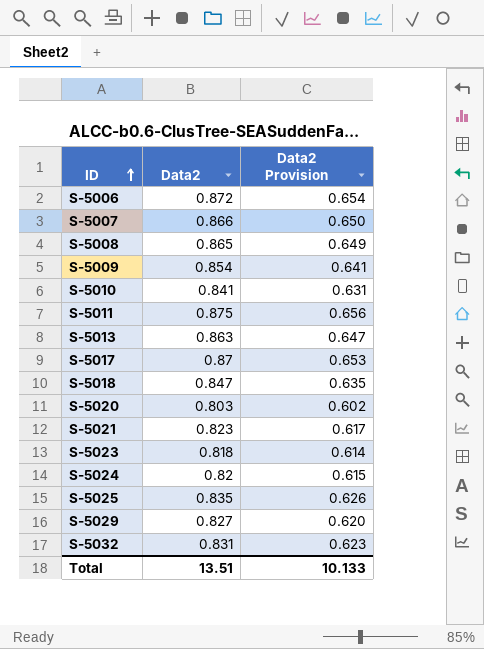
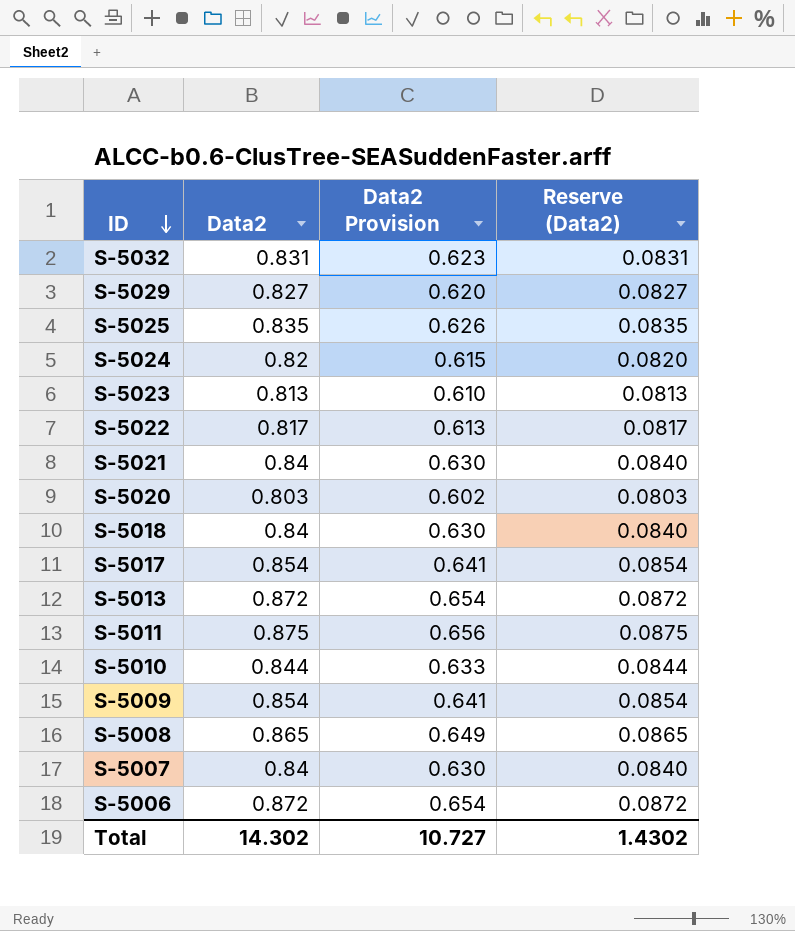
row order: ID ascending -> ID descending
column Reserve (Data2) | formula: none -> [Data2] * 0.1
S-5023 | Data2: 0.818 -> 0.813
S-5023 | Data2 Provision: 0.614 -> 0.610
row S-5022: none -> 0.817 | 0.613 | 0.0817
S-5021 | Data2: 0.823 -> 0.84
S-5021 | Data2 Provision: 0.617 -> 0.630
S-5018 | Data2: 0.847 -> 0.84
S-5018 | Data2 Provision: 0.635 -> 0.630
S-5017 | Data2: 0.87 -> 0.854
S-5017 | Data2 Provision: 0.653 -> 0.641
S-5013 | Data2: 0.863 -> 0.872
S-5013 | Data2 Provision: 0.647 -> 0.654
S-5010 | Data2: 0.841 -> 0.844
S-5010 | Data2 Provision: 0.631 -> 0.633
S-5007 | Data2: 0.866 -> 0.84
S-5007 | Data2 Provision: 0.650 -> 0.630
Total | Data2: 13.51 -> 14.302
Total | Data2 Provision: 10.133 -> 10.727

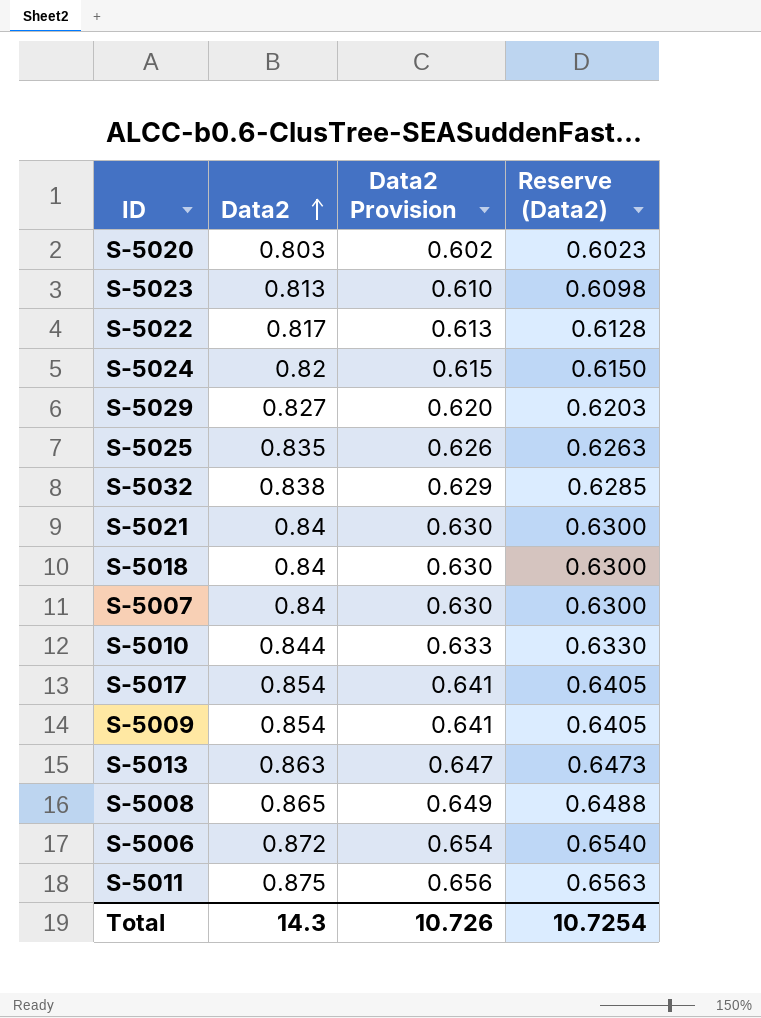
row order: ID descending -> Data2 ascending
column Reserve (Data2) | formula: [Data2] * 0.1 -> [Data2] * 0.75
S-5032 | Data2: 0.831 -> 0.838
S-5032 | Data2 Provision: 0.623 -> 0.629
S-5013 | Data2: 0.872 -> 0.863
S-5013 | Data2 Provision: 0.654 -> 0.647
Total | Data2: 14.302 -> 14.3
Total | Data2 Provision: 10.727 -> 10.726
Total | Reserve (Data2): 1.4302 -> 10.7254

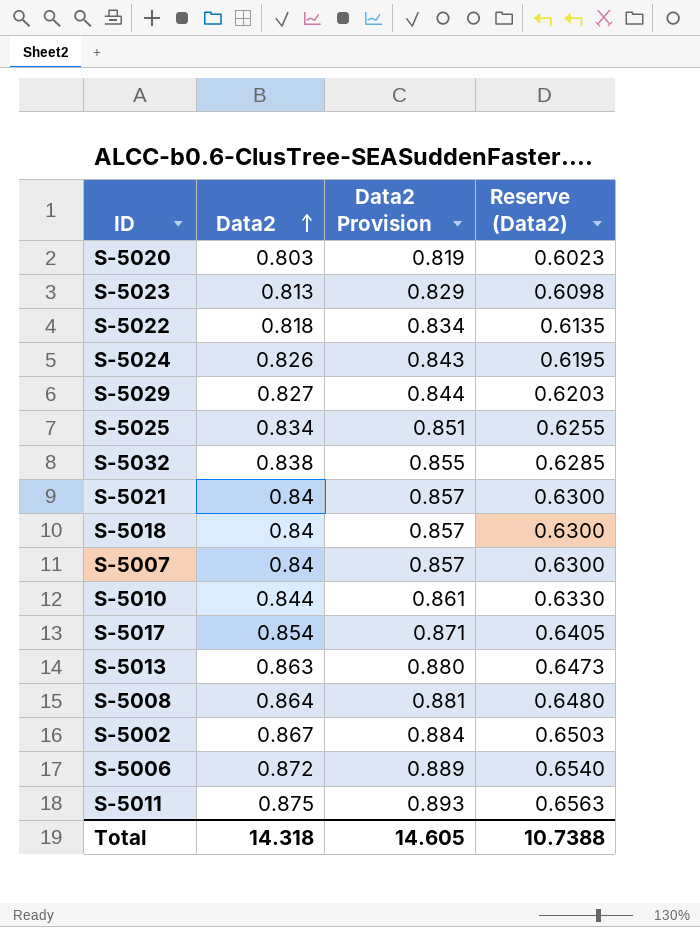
column Data2 Provision | formula: [Data2] * 0.75 -> [Data2] * 1.02
row S-5009: 0.854 | 0.641 | 0.6405 -> none
S-5022 | Data2: 0.817 -> 0.818
S-5022 | Reserve (Data2): 0.6128 -> 0.6135
S-5024 | Data2: 0.82 -> 0.826
S-5024 | Reserve (Data2): 0.6150 -> 0.6195
S-5025 | Data2: 0.835 -> 0.834
S-5025 | Reserve (Data2): 0.6263 -> 0.6255
S-5008 | Data2: 0.865 -> 0.864
S-5008 | Reserve (Data2): 0.6488 -> 0.6480
row S-5002: none -> 0.867 | 0.884 | 0.6503
Total | Data2: 14.3 -> 14.318
Total | Data2 Provision: 10.726 -> 14.605
Total | Reserve (Data2): 10.7254 -> 10.7388

